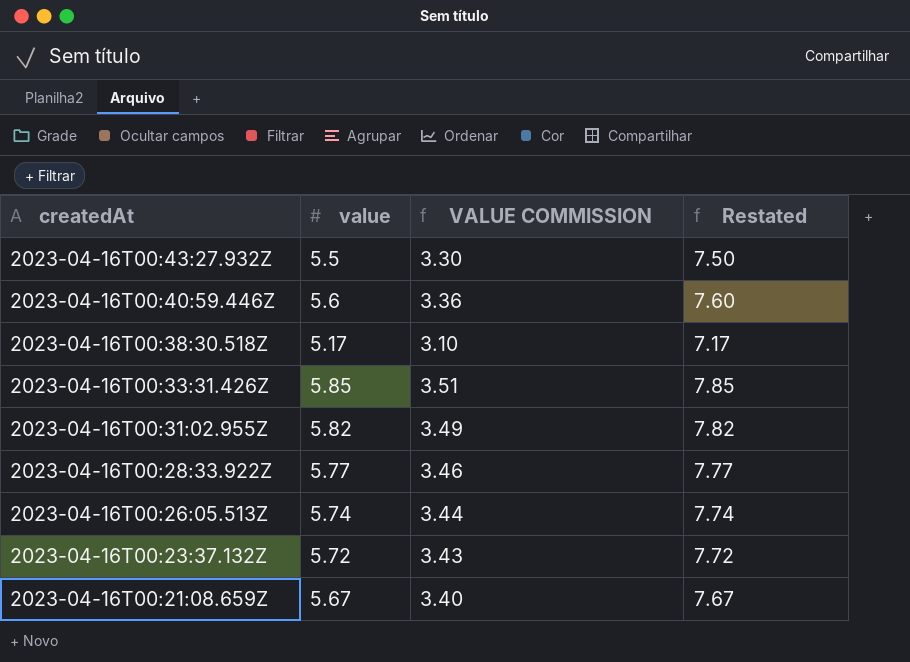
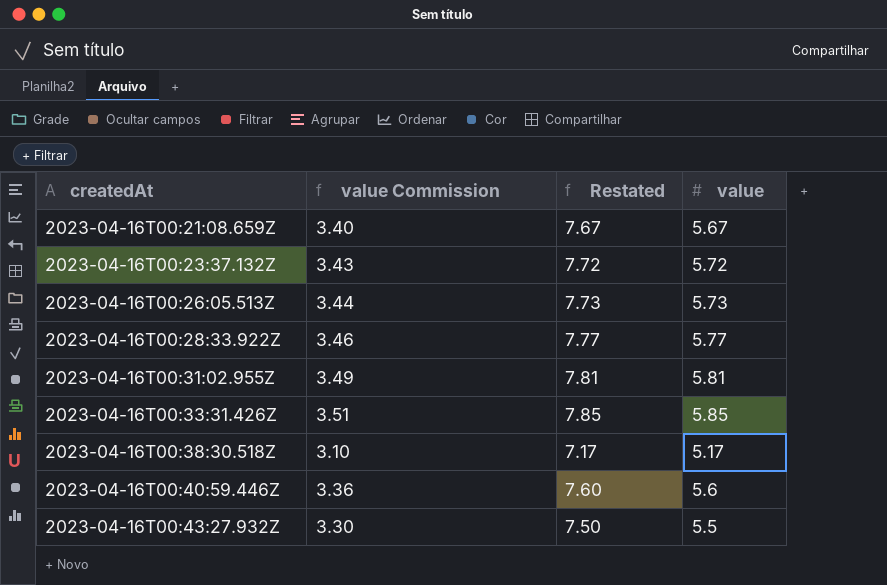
row order: createdAt descending -> createdAt ascending
column name: VALUE COMMISSION -> value Commission
column value | position: 2 -> 4
2023-04-16T00:26:05.513Z | Restated: 7.74 -> 7.73
2023-04-16T00:26:05.513Z | value: 5.74 -> 5.73
2023-04-16T00:31:02.955Z | Restated: 7.82 -> 7.81
2023-04-16T00:31:02.955Z | value: 5.82 -> 5.81

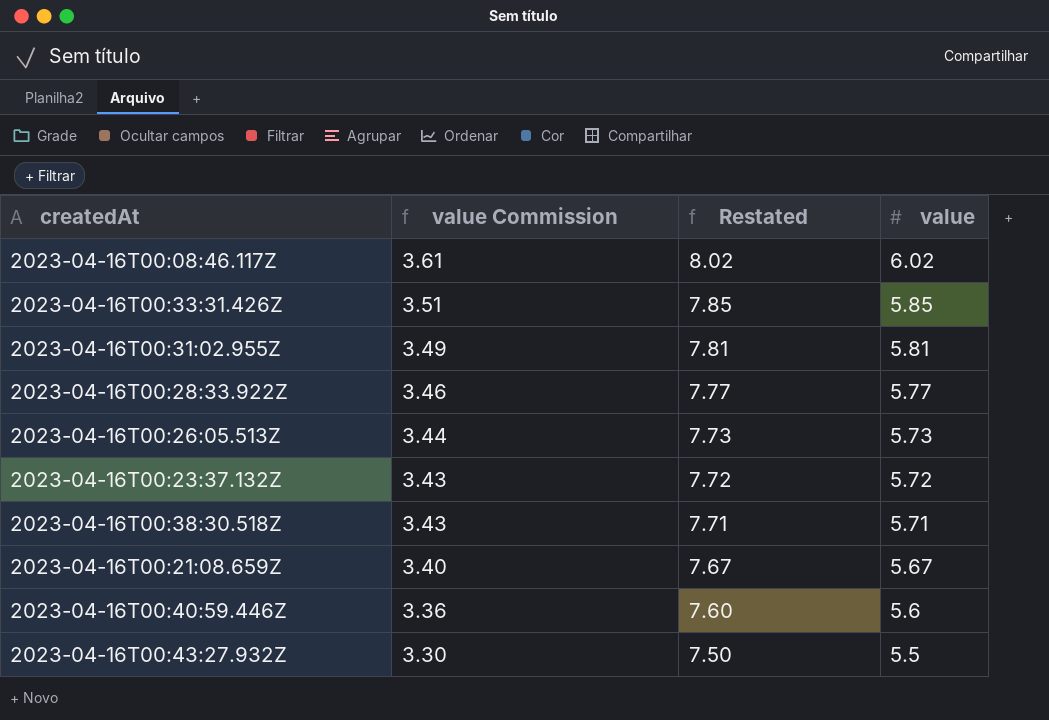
row order: createdAt ascending -> value Commission descending
row 2023-04-16T00:08:46.117Z: none -> 3.61 | 8.02 | 6.02
2023-04-16T00:38:30.518Z | value Commission: 3.10 -> 3.43
2023-04-16T00:38:30.518Z | Restated: 7.17 -> 7.71
2023-04-16T00:38:30.518Z | value: 5.17 -> 5.71

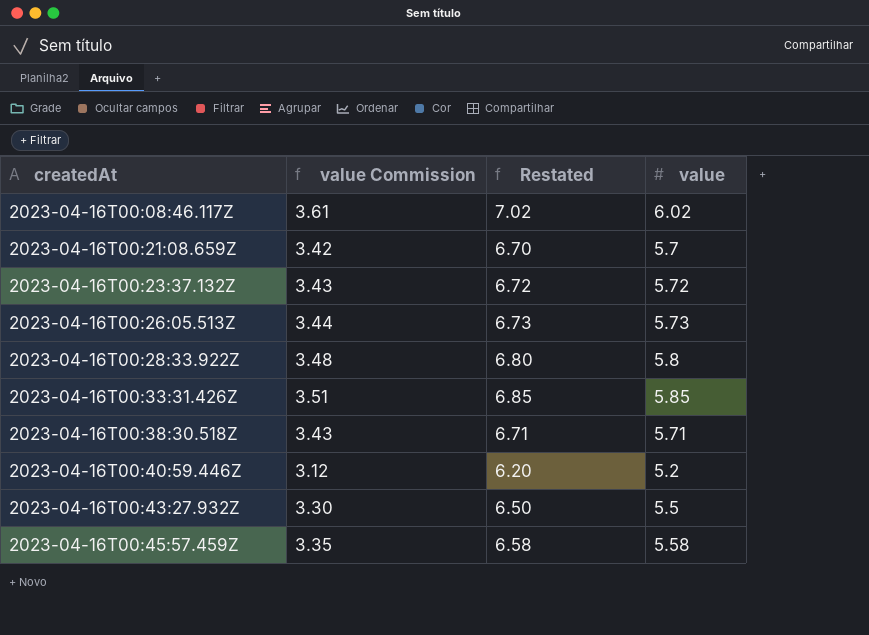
row order: value Commission descending -> createdAt ascending
column Restated | formula: [value] + 2 -> [value] + 1
row 2023-04-16T00:31:02.955Z: 3.49 | 7.81 | 5.81 -> none
2023-04-16T00:21:08.659Z | value Commission: 3.40 -> 3.42
2023-04-16T00:21:08.659Z | value: 5.67 -> 5.7
2023-04-16T00:28:33.922Z | value Commission: 3.46 -> 3.48
2023-04-16T00:28:33.922Z | value: 5.77 -> 5.8
2023-04-16T00:40:59.446Z | value Commission: 3.36 -> 3.12
2023-04-16T00:40:59.446Z | value: 5.6 -> 5.2
row 2023-04-16T00:45:57.459Z: none -> 3.35 | 6.58 | 5.58

